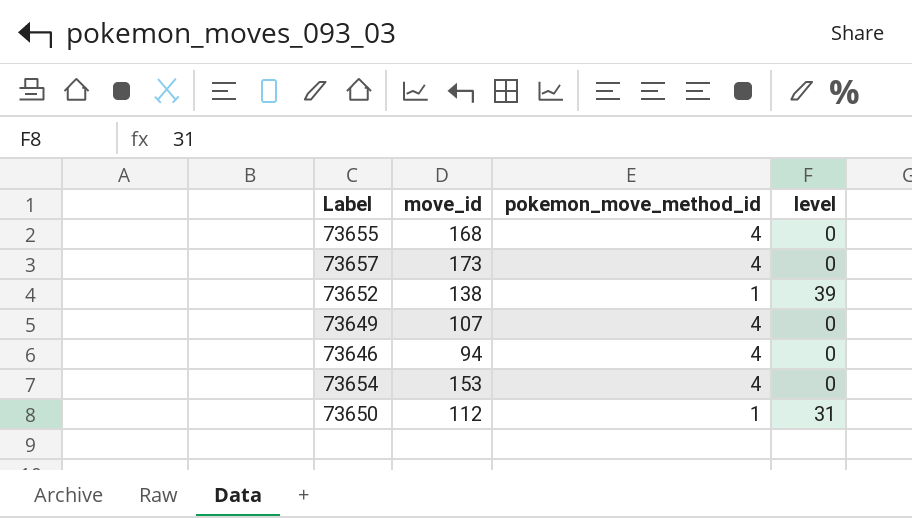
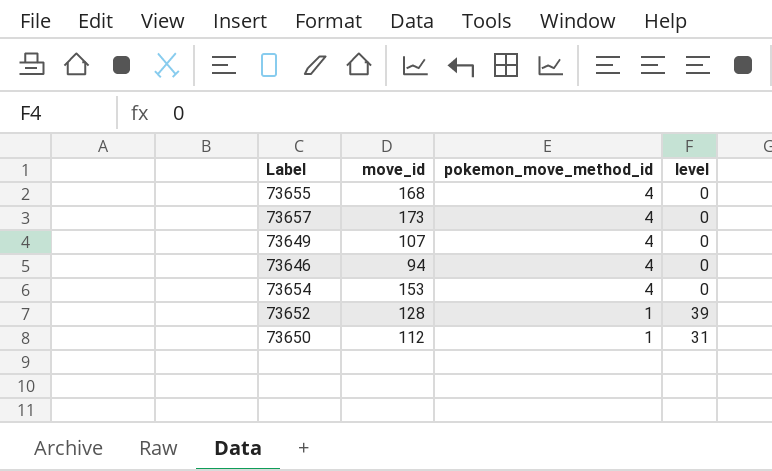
row order: none -> pokemon_move_method_id descending
73652 | move_id: 138 -> 128

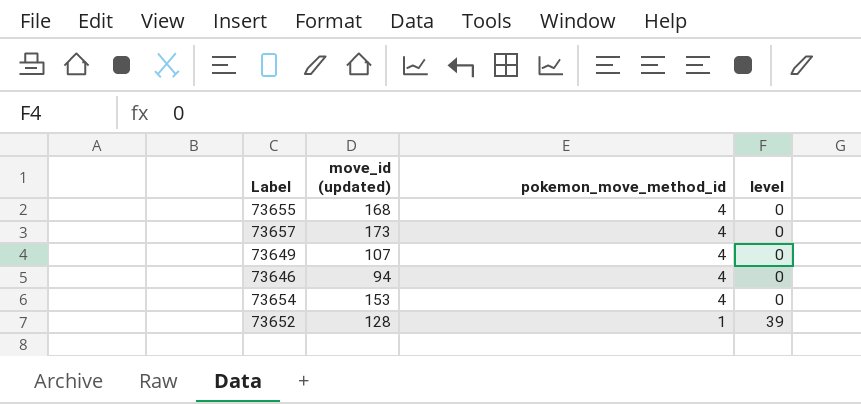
column name: move_id -> move_id (updated)
row 73650: 112 | 1 | 31 -> none

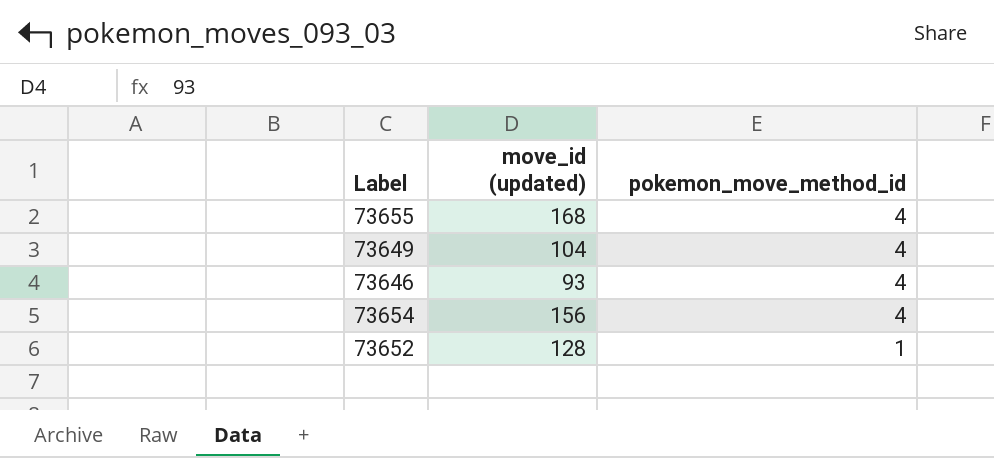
column level | position: 4 -> none
row 73657: 173 | 4 | 0 -> none
73649 | move_id (updated): 107 -> 104
73646 | move_id (updated): 94 -> 93
73654 | move_id (updated): 153 -> 156

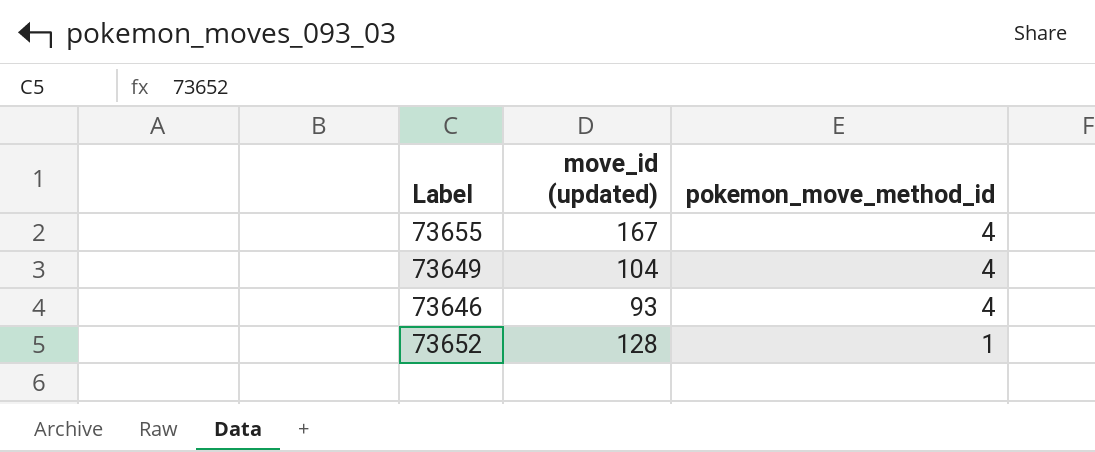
row 73654: 156 | 4 -> none
73655 | move_id (updated): 168 -> 167

